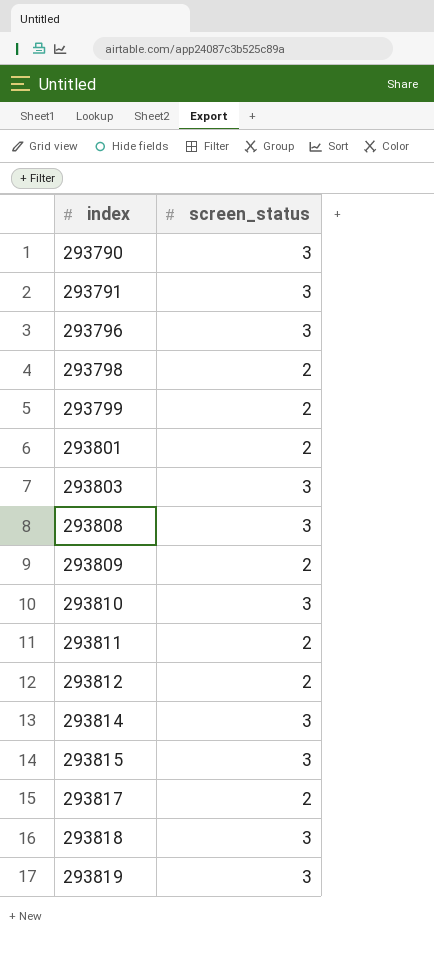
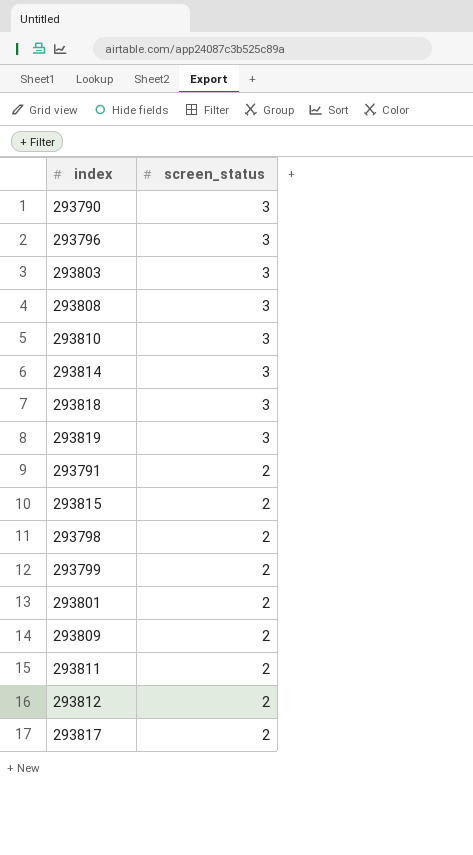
row order: index ascending -> screen_status descending
293791 | screen_status: 3 -> 2
293815 | screen_status: 3 -> 2

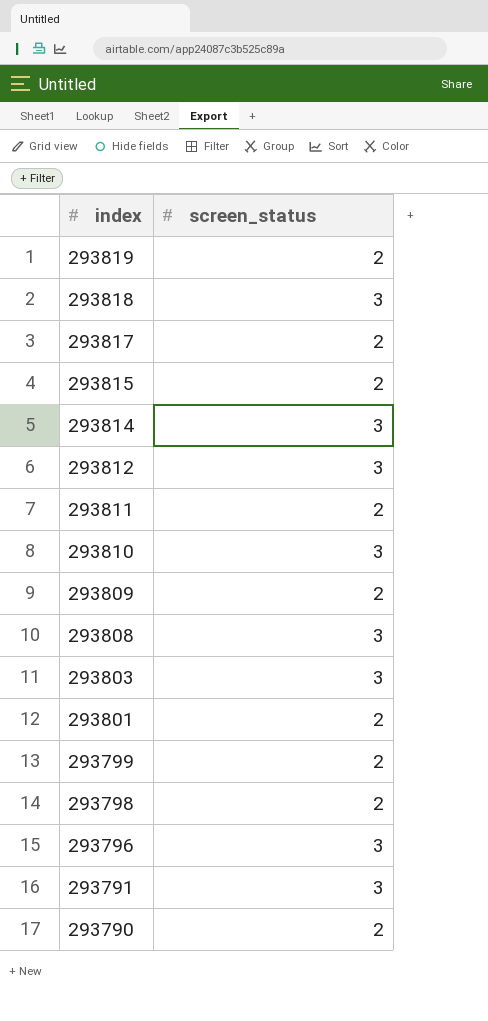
row order: screen_status descending -> index descending
293819 | screen_status: 3 -> 2
293812 | screen_status: 2 -> 3
293791 | screen_status: 2 -> 3
293790 | screen_status: 3 -> 2

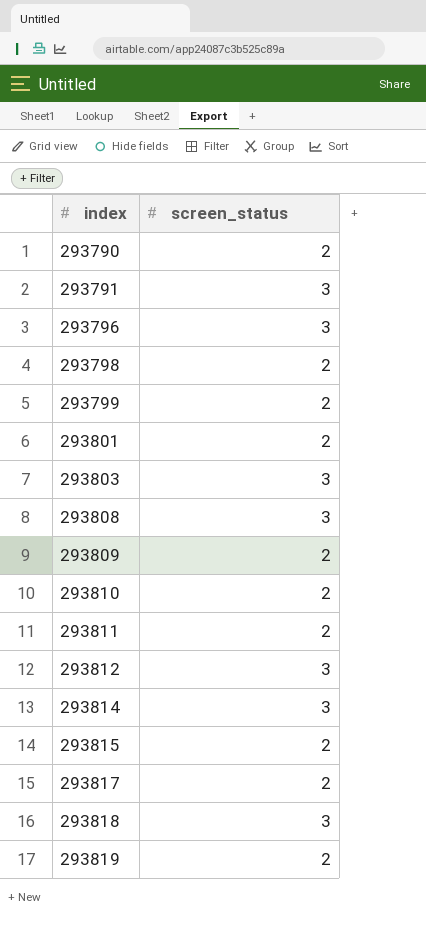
row order: index descending -> index ascending
293810 | screen_status: 3 -> 2

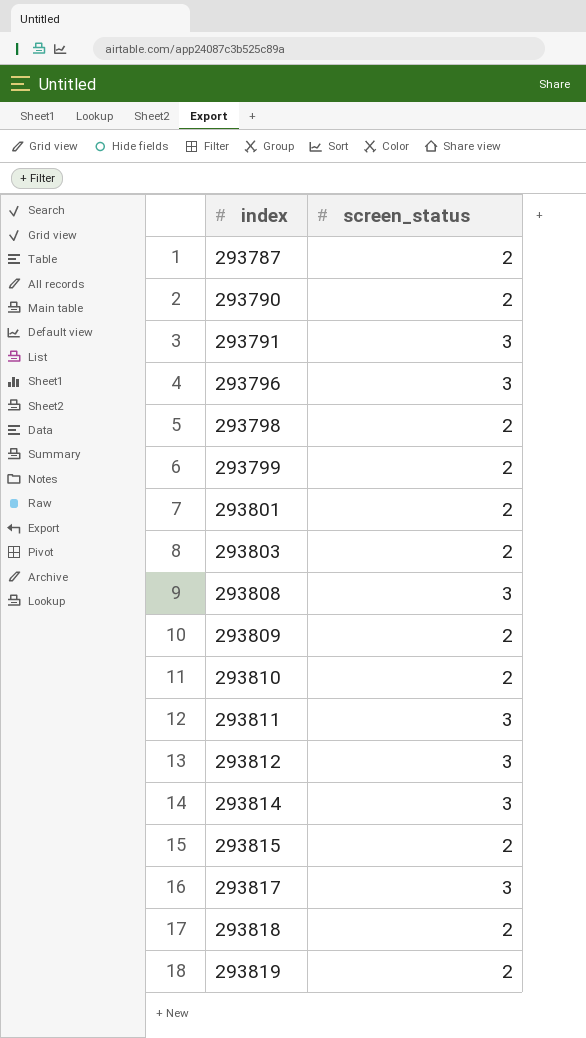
row 293787: none -> 2
293803 | screen_status: 3 -> 2
293811 | screen_status: 2 -> 3
293817 | screen_status: 2 -> 3
293818 | screen_status: 3 -> 2

